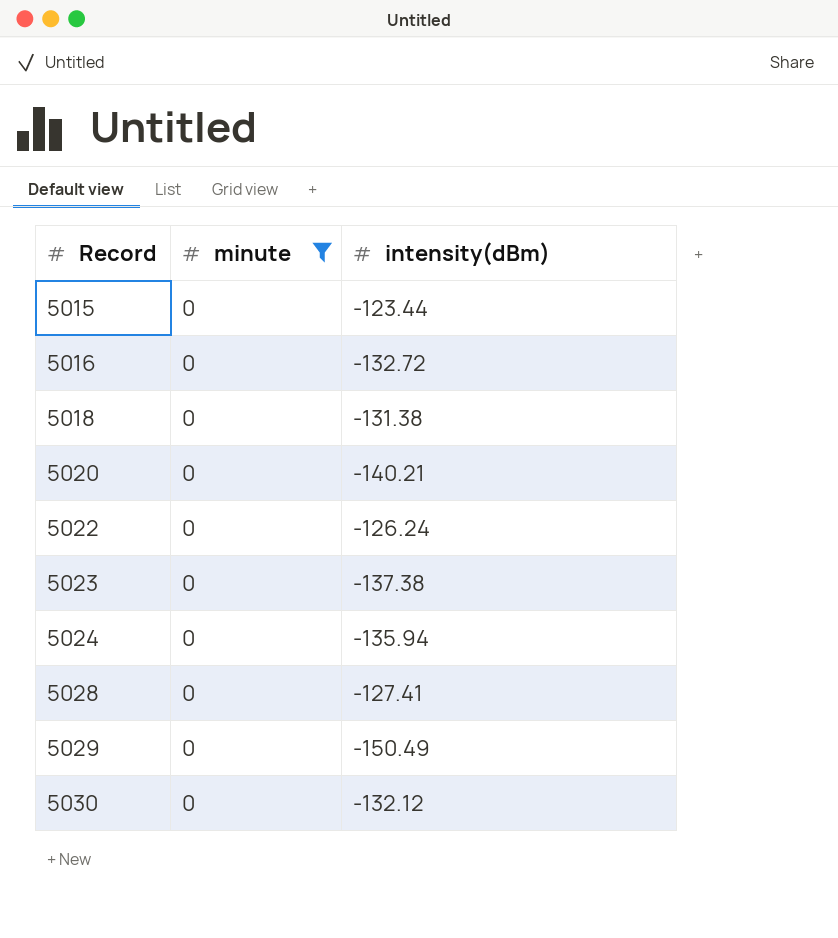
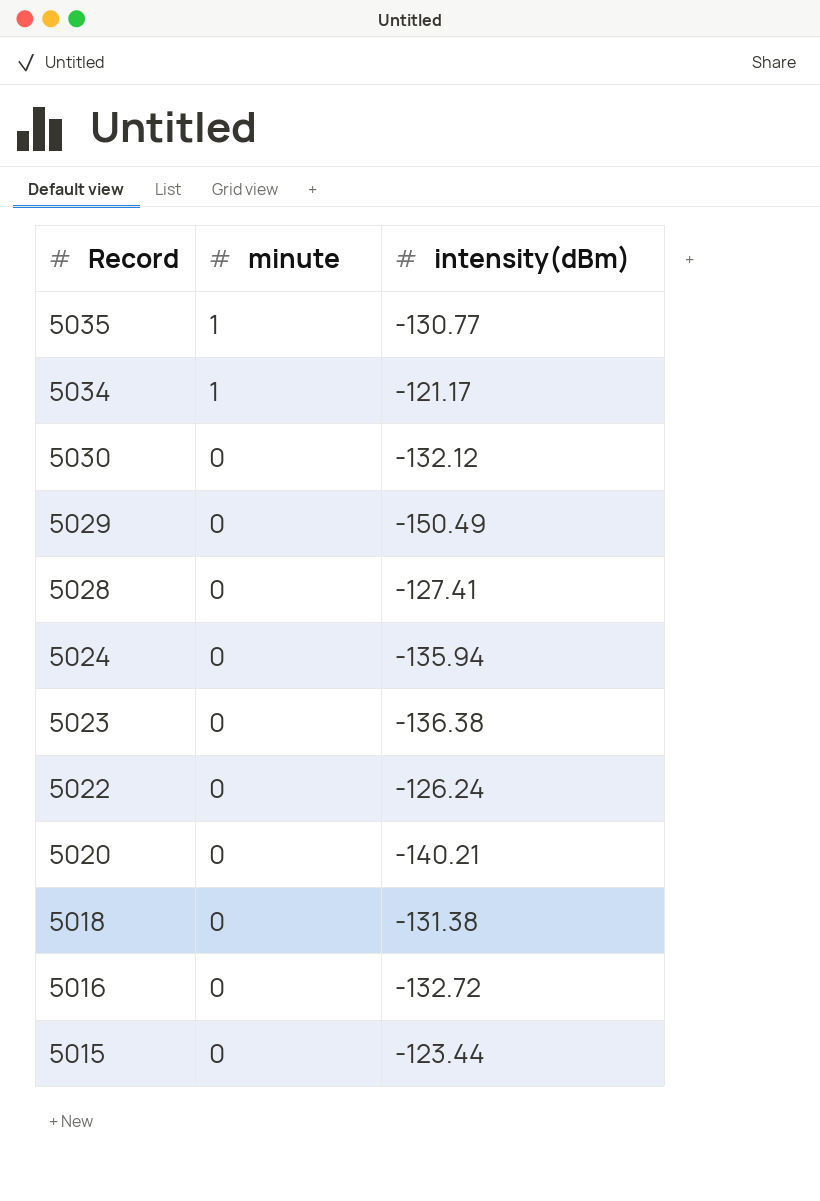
filter: minute = 0 -> none
row order: Record ascending -> Record descending
5023 | intensity(dBm): -137.38 -> -136.38

